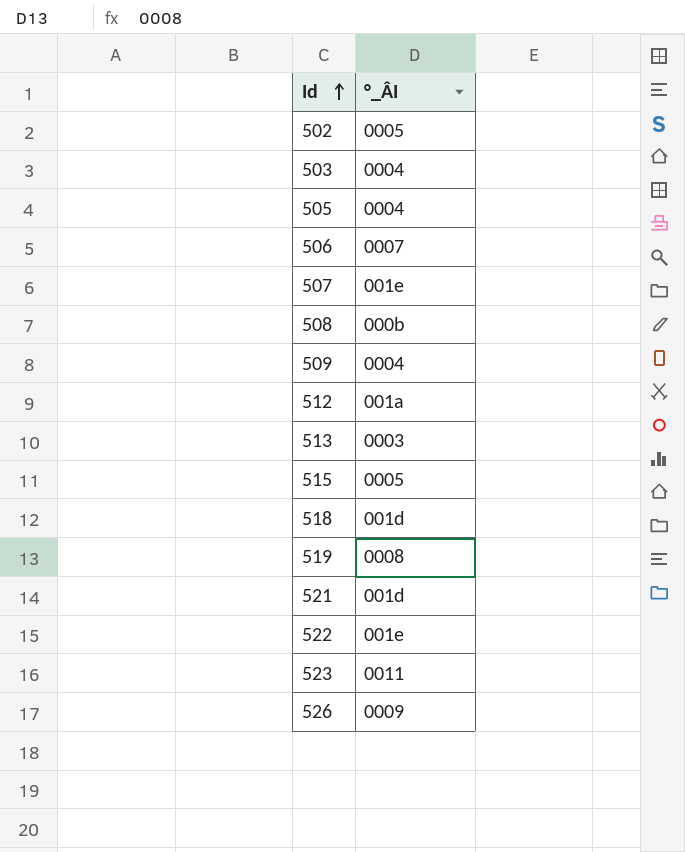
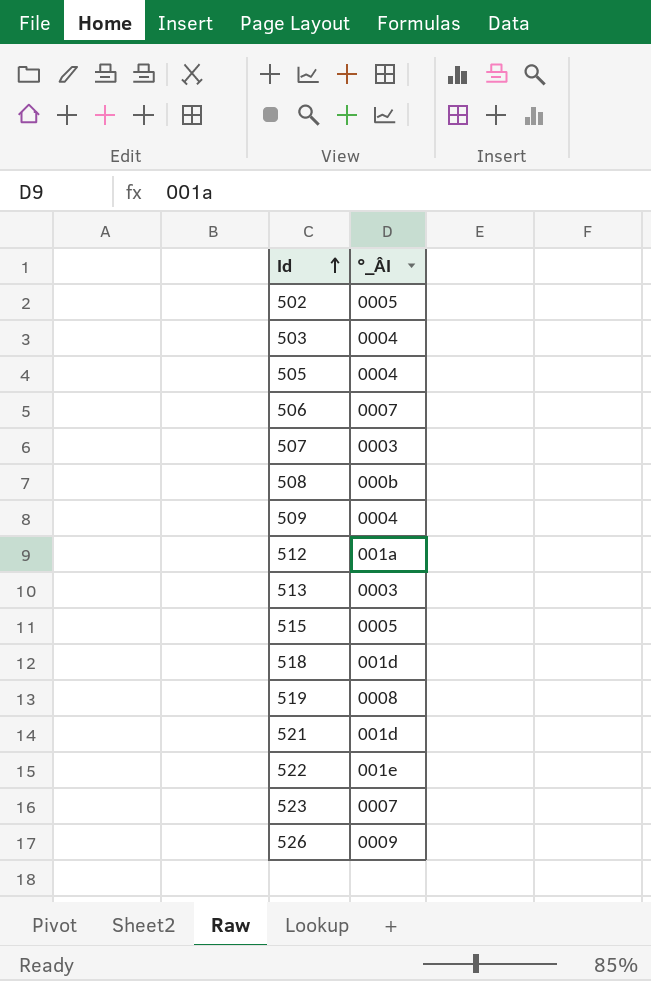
507 | °_ÂI: 001e -> 0003
523 | °_ÂI: 0011 -> 0007

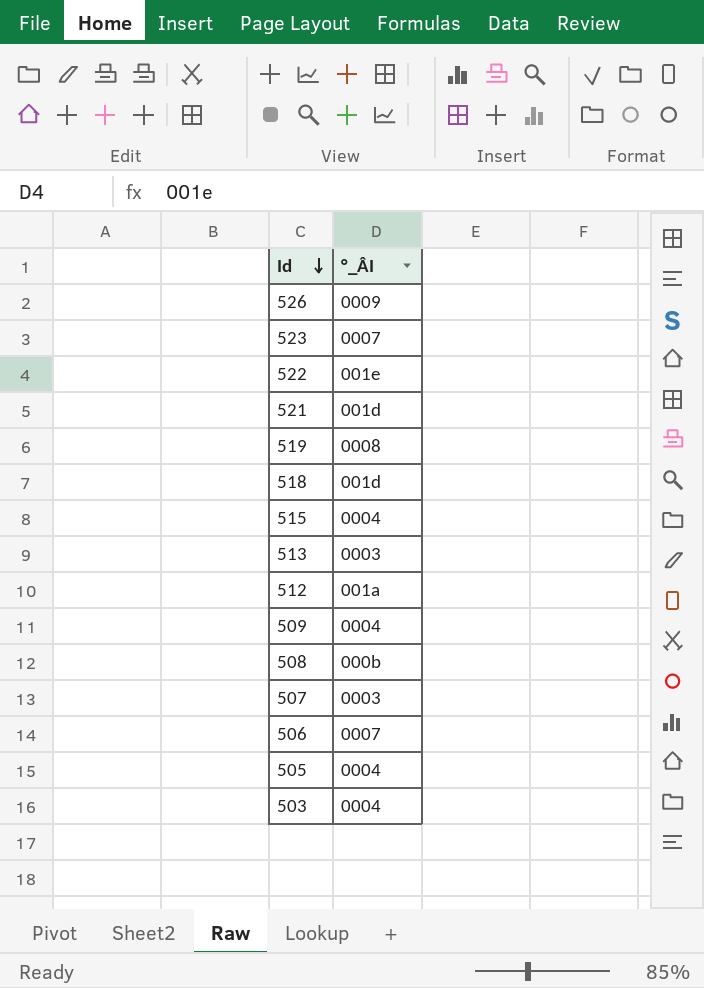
row order: Id ascending -> Id descending
row 502: 0005 -> none
515 | °_ÂI: 0005 -> 0004

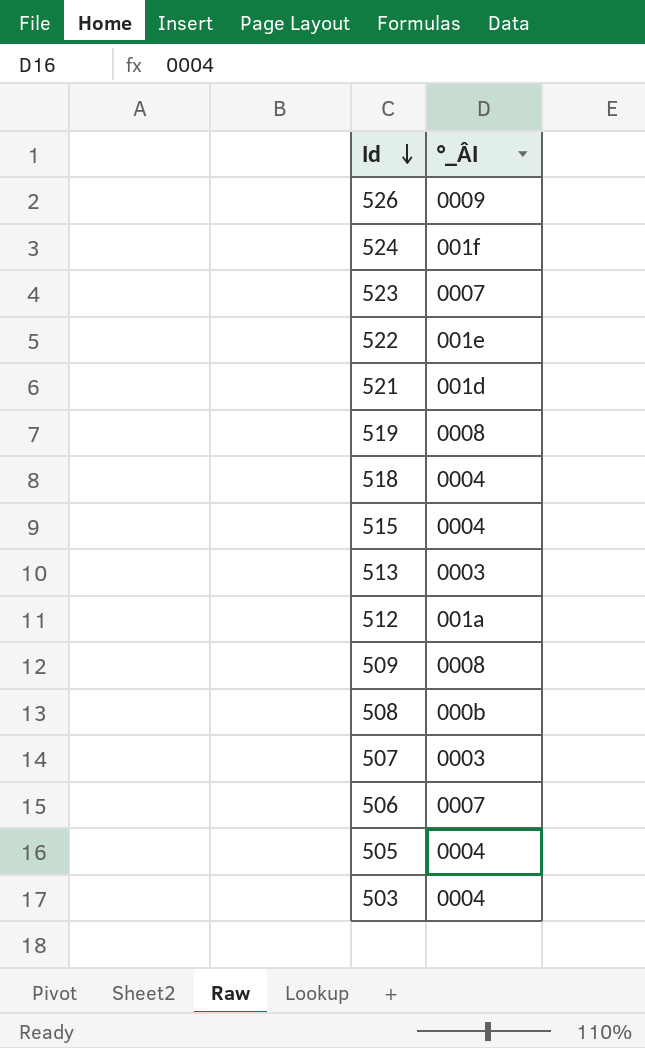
row 524: none -> 001f
518 | °_ÂI: 001d -> 0004
509 | °_ÂI: 0004 -> 0008

